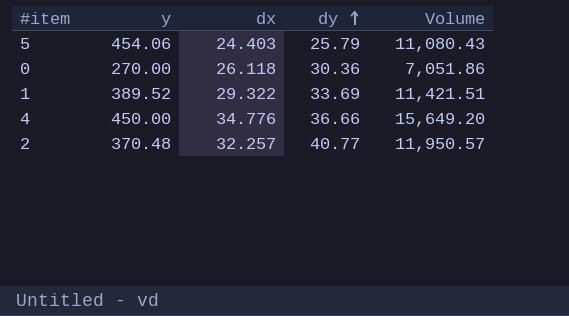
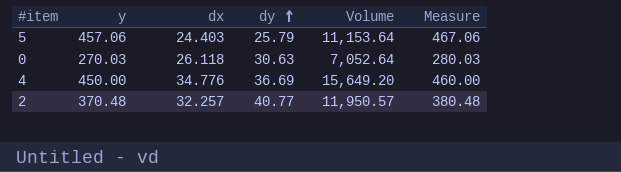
column Measure | formula: none -> [y] + 10
row 1: 389.52 | 29.322 | 33.69 | 11,421.51 -> none
5 | y: 454.06 -> 457.06
5 | Volume: 11,080.43 -> 11,153.64
0 | y: 270.00 -> 270.03
0 | dy: 30.36 -> 30.63
0 | Volume: 7,051.86 -> 7,052.64
4 | dy: 36.66 -> 36.69

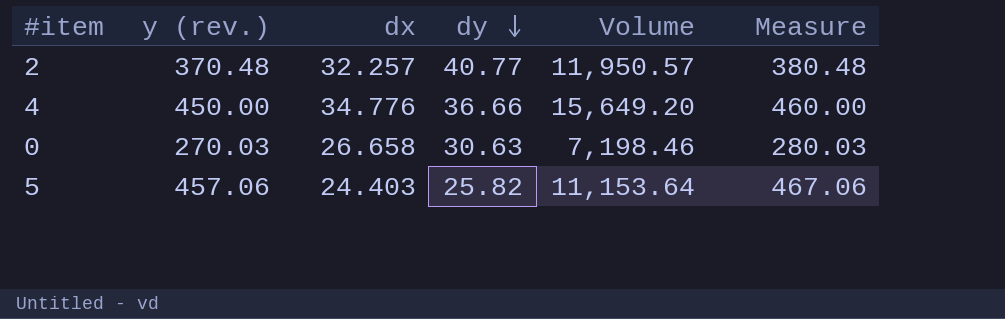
row order: dy ascending -> dy descending
column name: y -> y (rev.)
4 | dy: 36.69 -> 36.66
0 | dx: 26.118 -> 26.658
0 | Volume: 7,052.64 -> 7,198.46
5 | dy: 25.79 -> 25.82

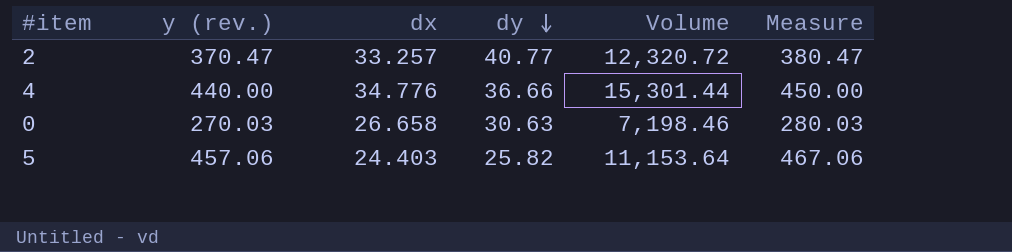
2 | y (rev.): 370.48 -> 370.47
2 | dx: 32.257 -> 33.257
2 | Volume: 11,950.57 -> 12,320.72
2 | Measure: 380.48 -> 380.47
4 | y (rev.): 450.00 -> 440.00
4 | Volume: 15,649.20 -> 15,301.44
4 | Measure: 460.00 -> 450.00

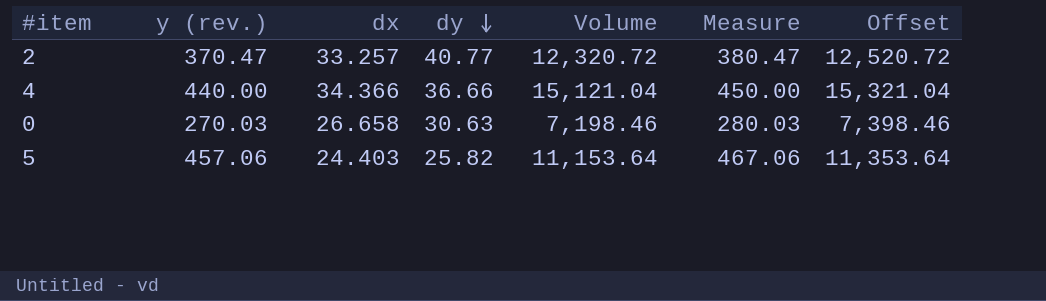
column Offset | formula: none -> [Volume] + 200
4 | dx: 34.776 -> 34.366
4 | Volume: 15,301.44 -> 15,121.04

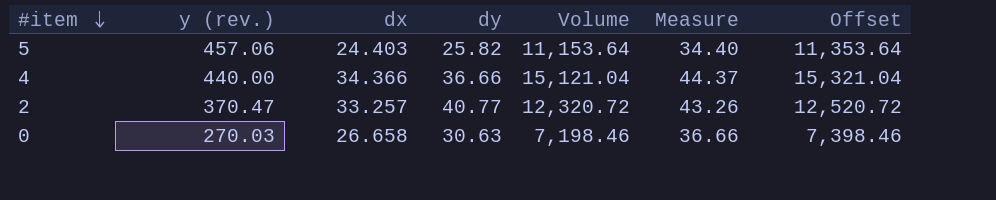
row order: dy descending -> #item descending
column Measure | formula: [y (rev.)] + 10 -> [dx] + 10

